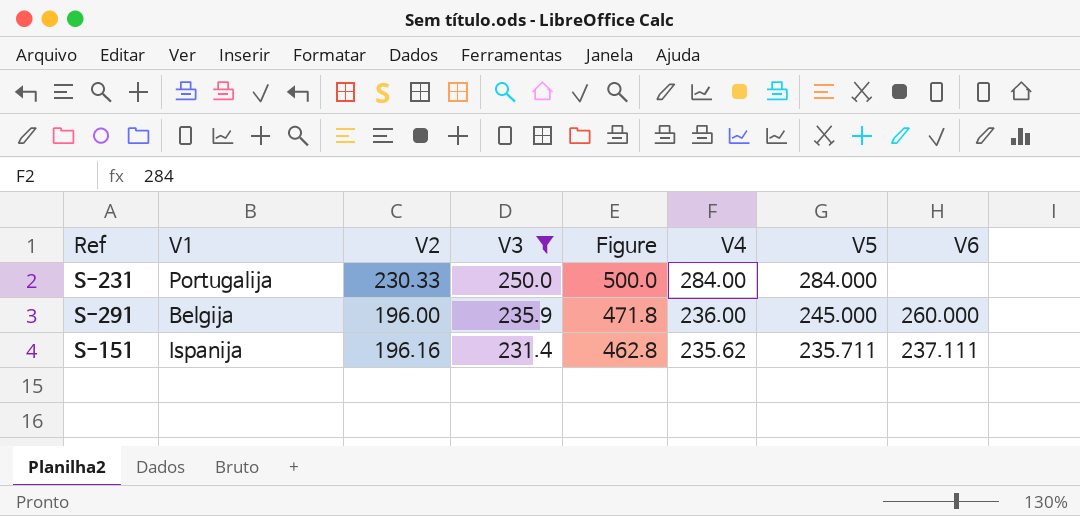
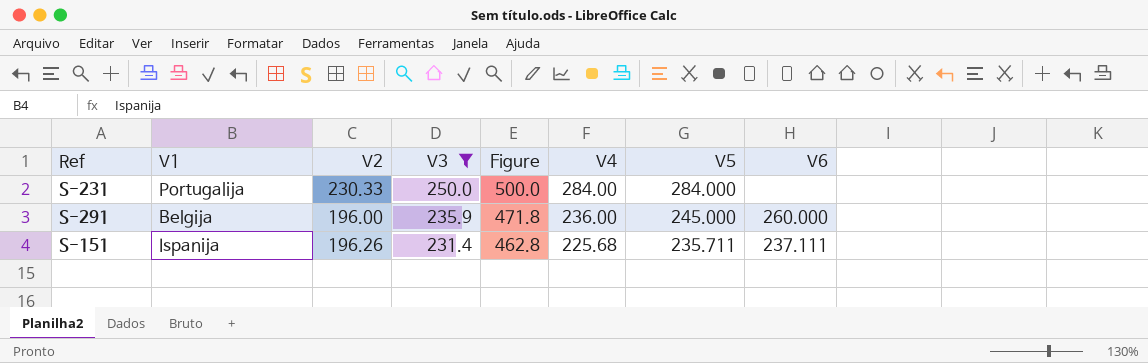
S-151 | V2: 196.16 -> 196.26
S-151 | V4: 235.62 -> 225.68

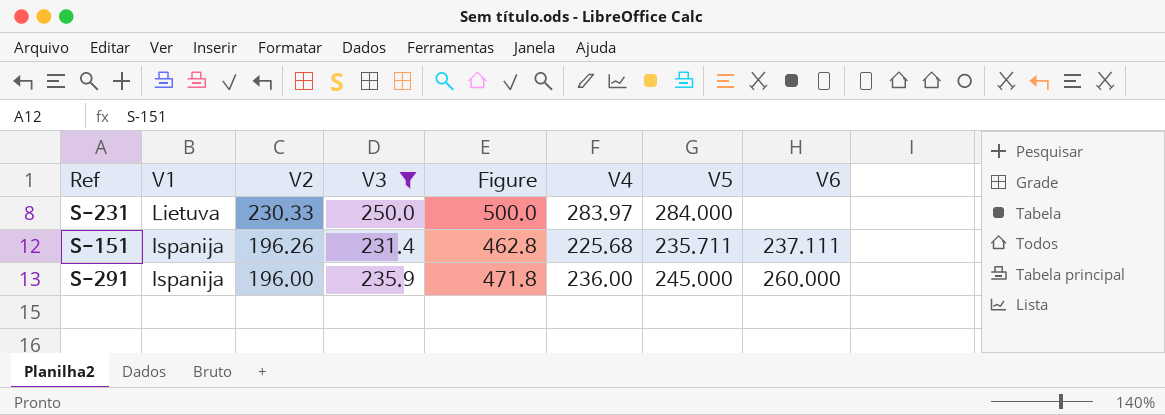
row order: V3 descending -> V1 descending
S-231 | V1: Portugalija -> Lietuva
S-231 | V4: 284.00 -> 283.97
S-291 | V1: Belgija -> Ispanija

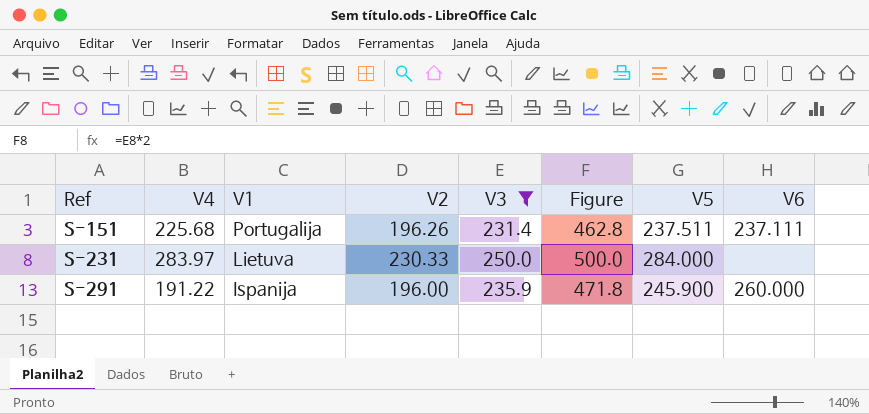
row order: V1 descending -> Ref ascending
column V4 | position: 6 -> 2
S-151 | V1: Ispanija -> Portugalija
S-151 | V5: 235.711 -> 237.511
S-291 | V4: 236.00 -> 191.22
S-291 | V5: 245.000 -> 245.900

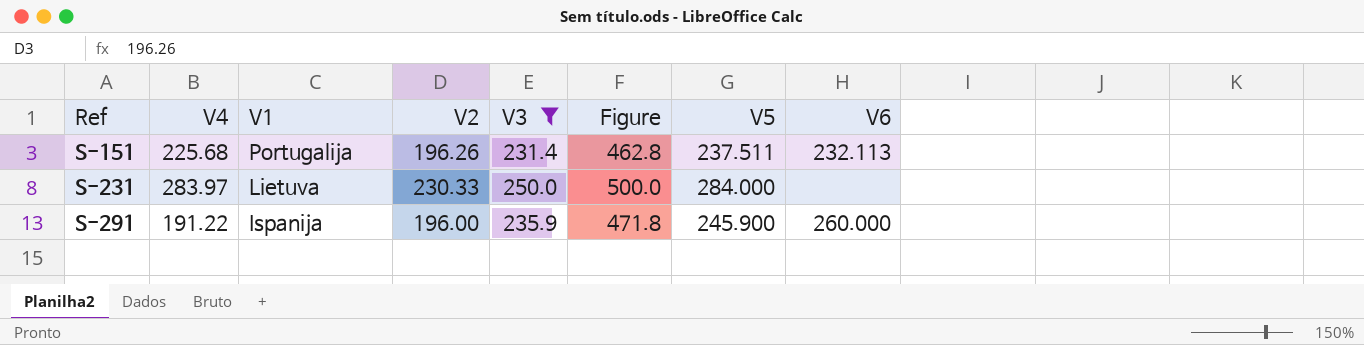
S-151 | V6: 237.111 -> 232.113

